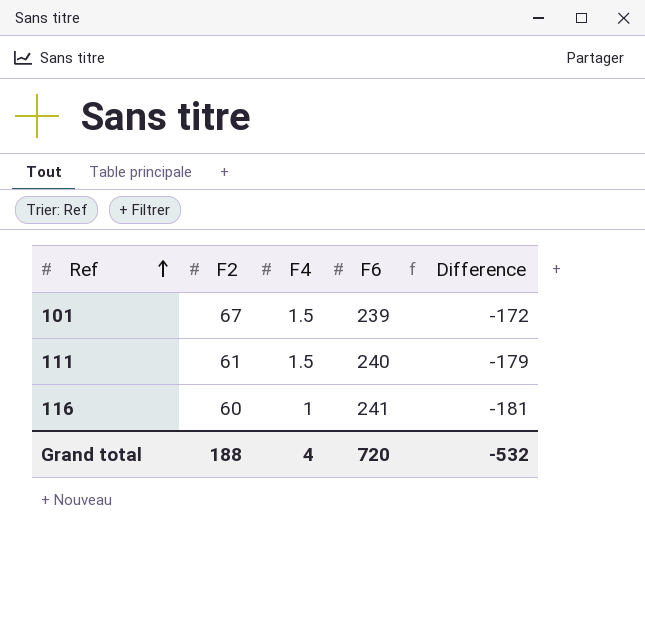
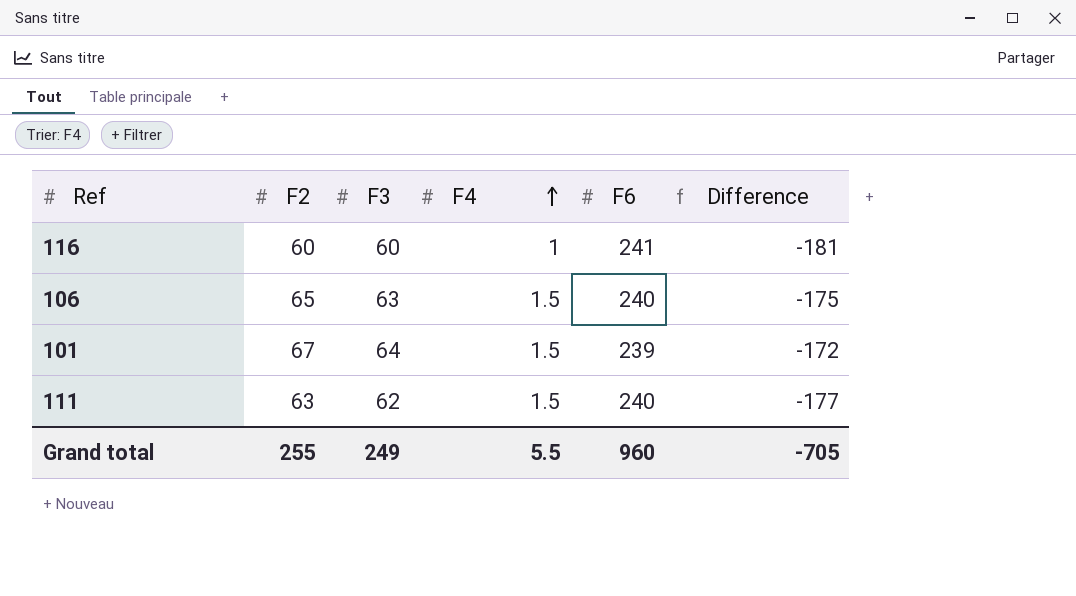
row order: Ref ascending -> F4 ascending
column F3 | position: none -> 3
row 106: none -> 65 | 63 | 1.5 | 240 | -175
111 | F2: 61 -> 63
111 | Difference: -179 -> -177
Grand total | F2: 188 -> 255
Grand total | F4: 4 -> 5.5
Grand total | F6: 720 -> 960
Grand total | Difference: -532 -> -705

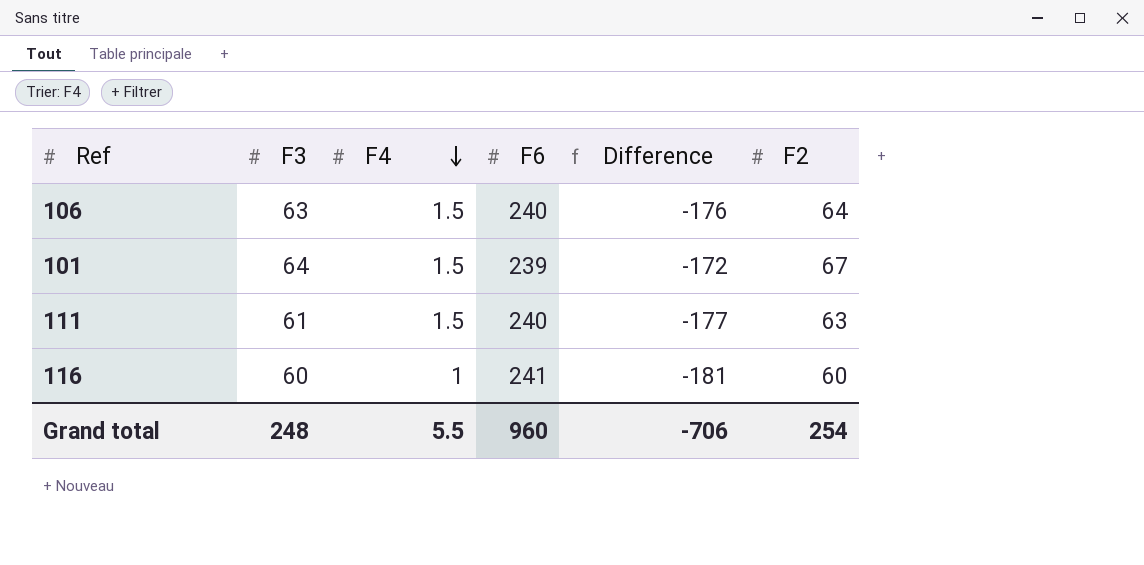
row order: F4 ascending -> F4 descending
column F2 | position: 2 -> 6
106 | Difference: -175 -> -176
106 | F2: 65 -> 64
111 | F3: 62 -> 61
Grand total | F3: 249 -> 248
Grand total | Difference: -705 -> -706
Grand total | F2: 255 -> 254

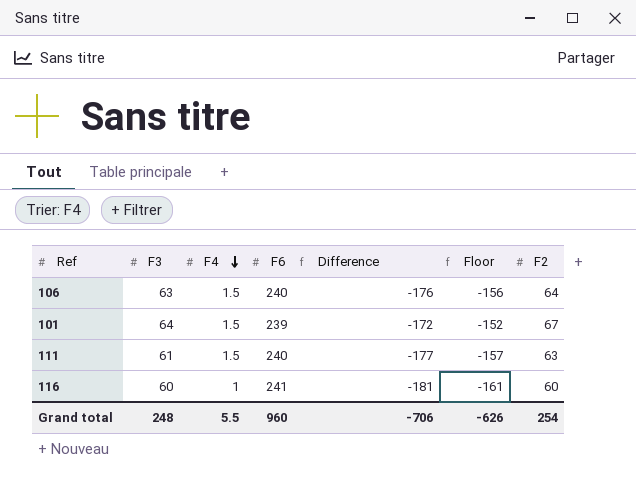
column Floor | formula: none -> [Difference] + 20

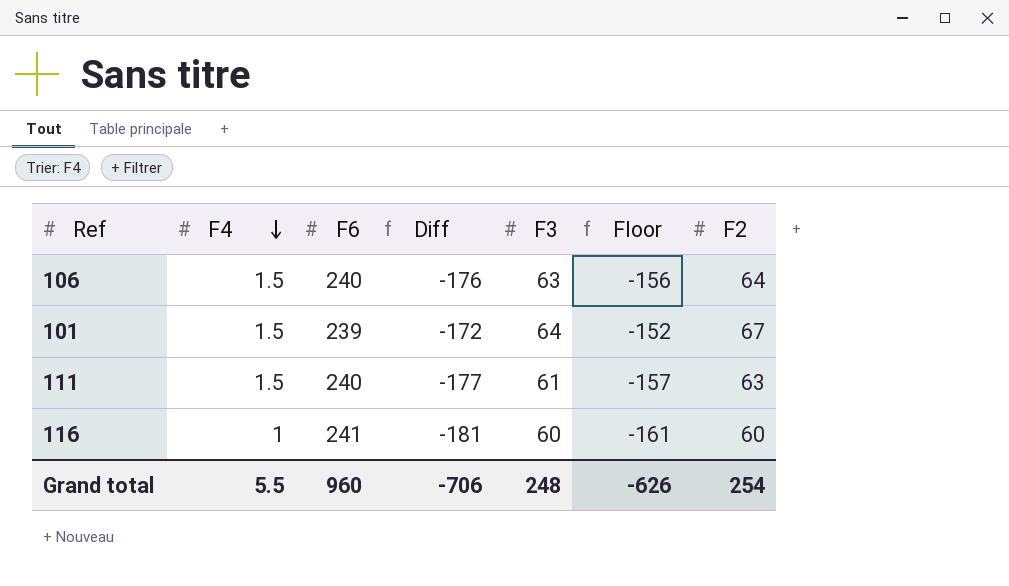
column name: Difference -> Diff
column F3 | position: 2 -> 5

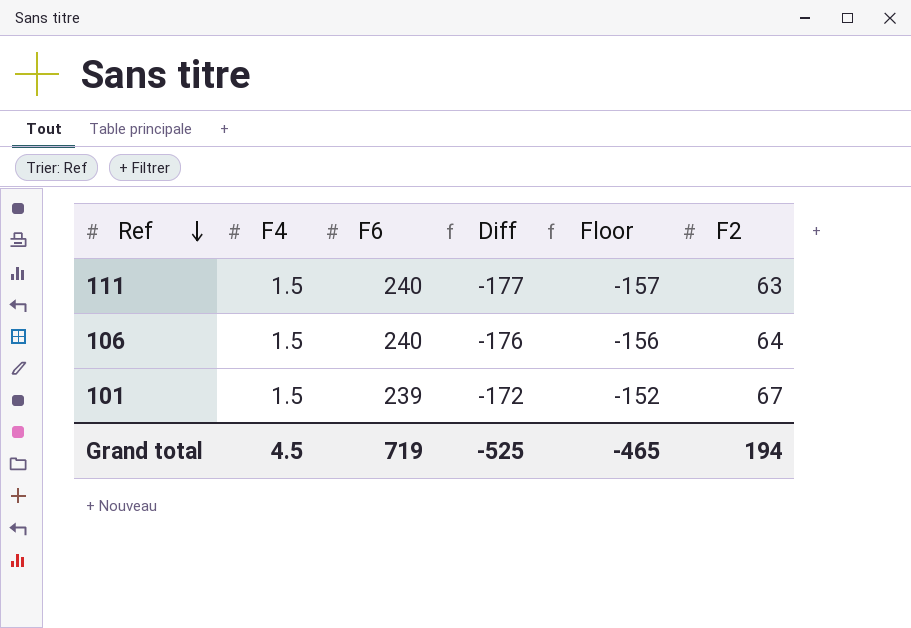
row order: F4 descending -> Ref descending
column F3 | position: 5 -> none
row 116: 1 | 241 | -181 | 60 | -161 | 60 -> none
Grand total | F4: 5.5 -> 4.5
Grand total | F6: 960 -> 719
Grand total | Diff: -706 -> -525
Grand total | Floor: -626 -> -465
Grand total | F2: 254 -> 194

